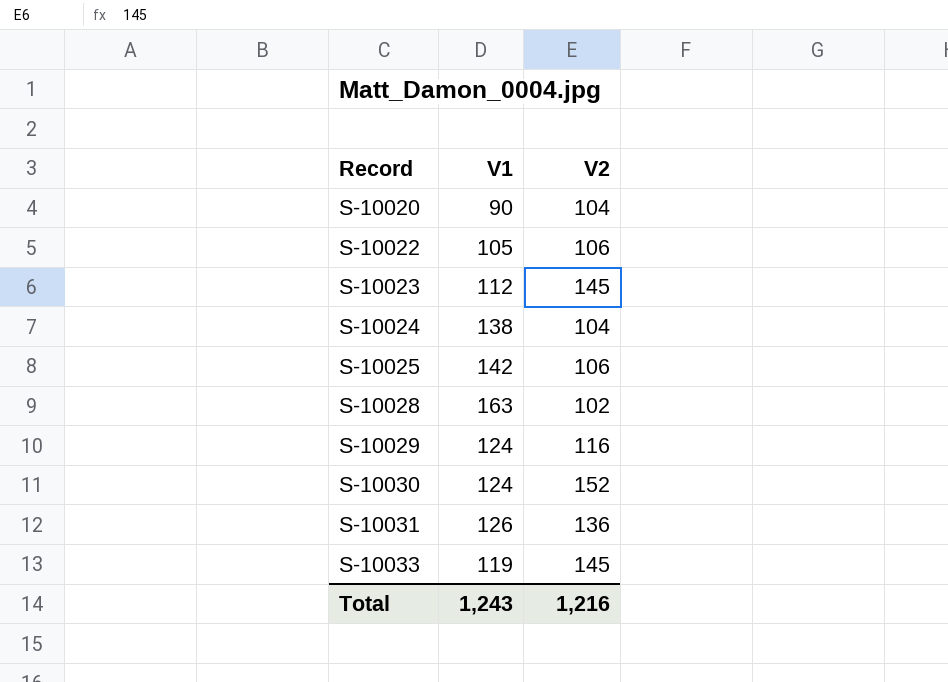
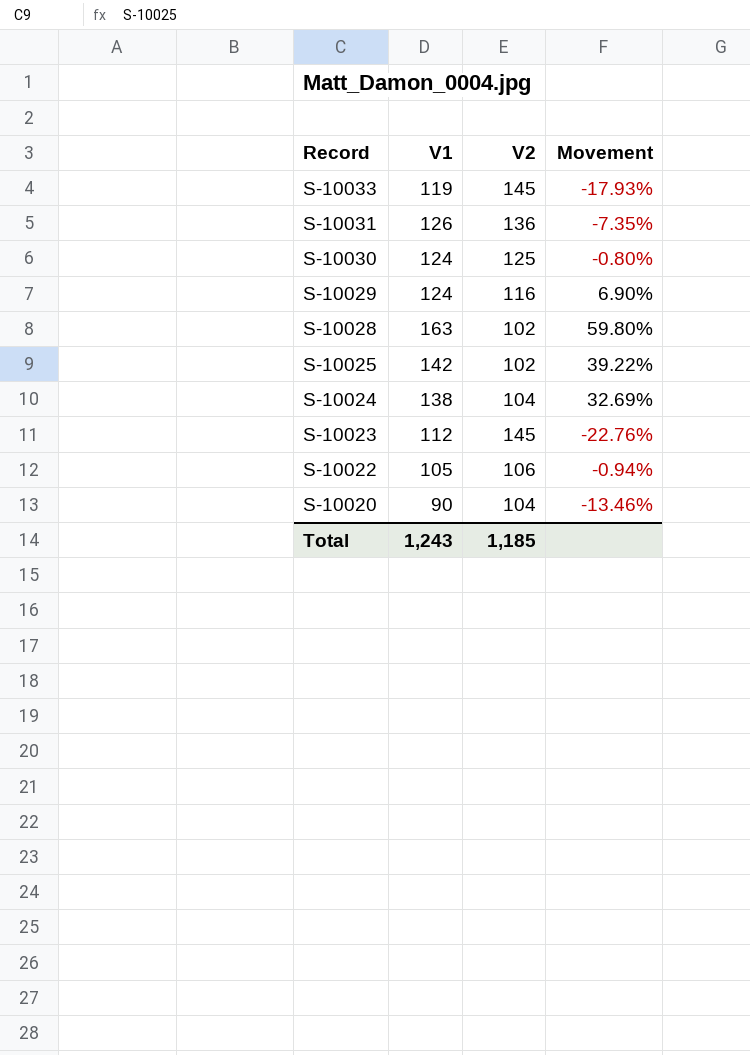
row order: Record ascending -> Record descending
column Movement | formula: none -> ([V1] - [V2]) / [V2]
S-10030 | V2: 152 -> 125
S-10025 | V2: 106 -> 102
Total | V2: 1,216 -> 1,185

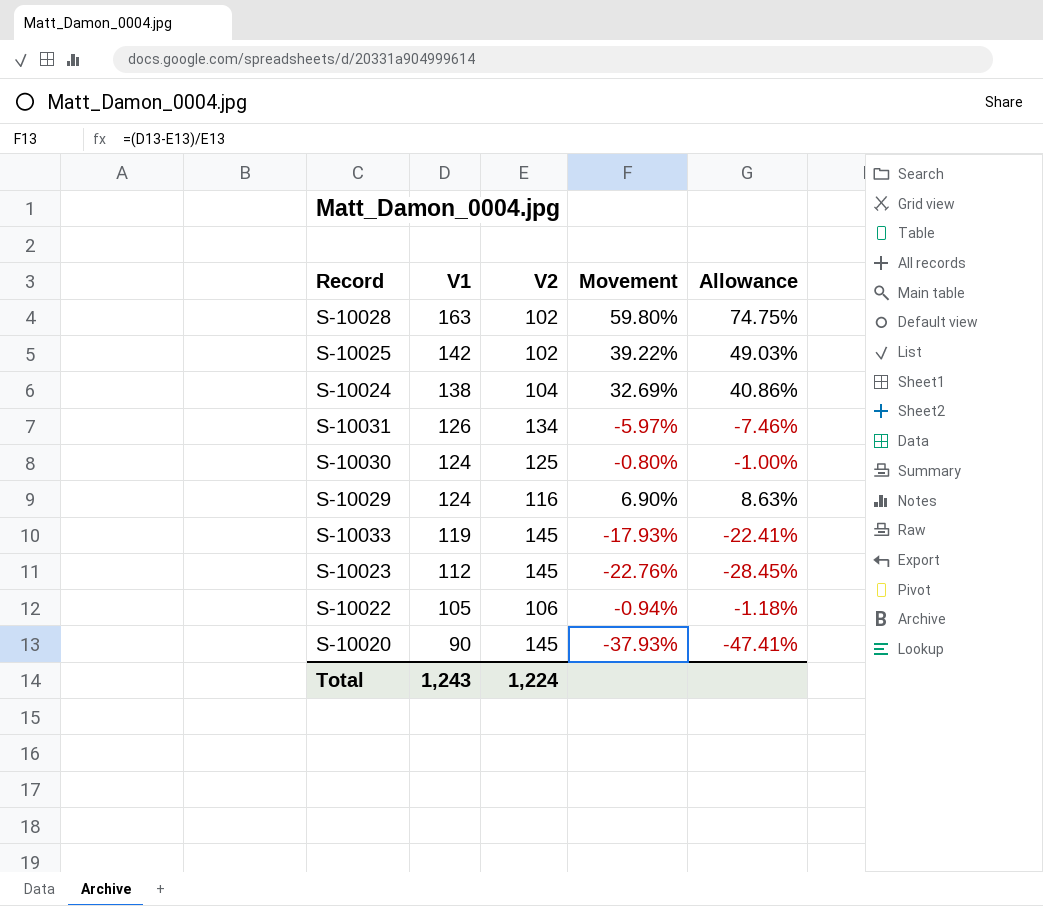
row order: Record descending -> V1 descending
column Allowance | formula: none -> [Movement] * 1.25
S-10031 | V2: 136 -> 134
S-10031 | Movement: -7.35% -> -5.97%
S-10020 | V2: 104 -> 145
S-10020 | Movement: -13.46% -> -37.93%
Total | V2: 1,185 -> 1,224

